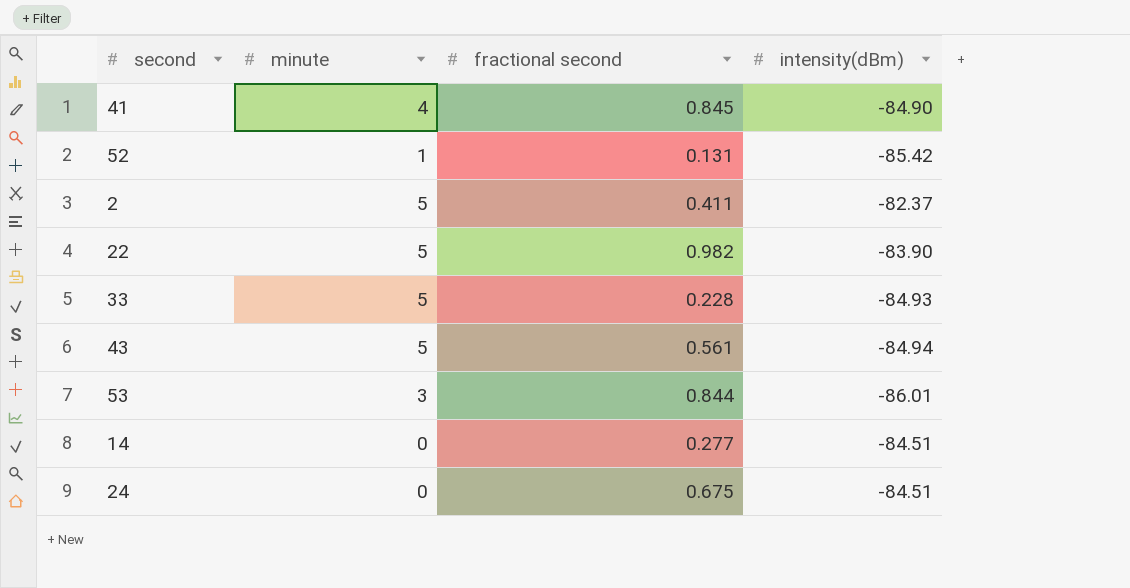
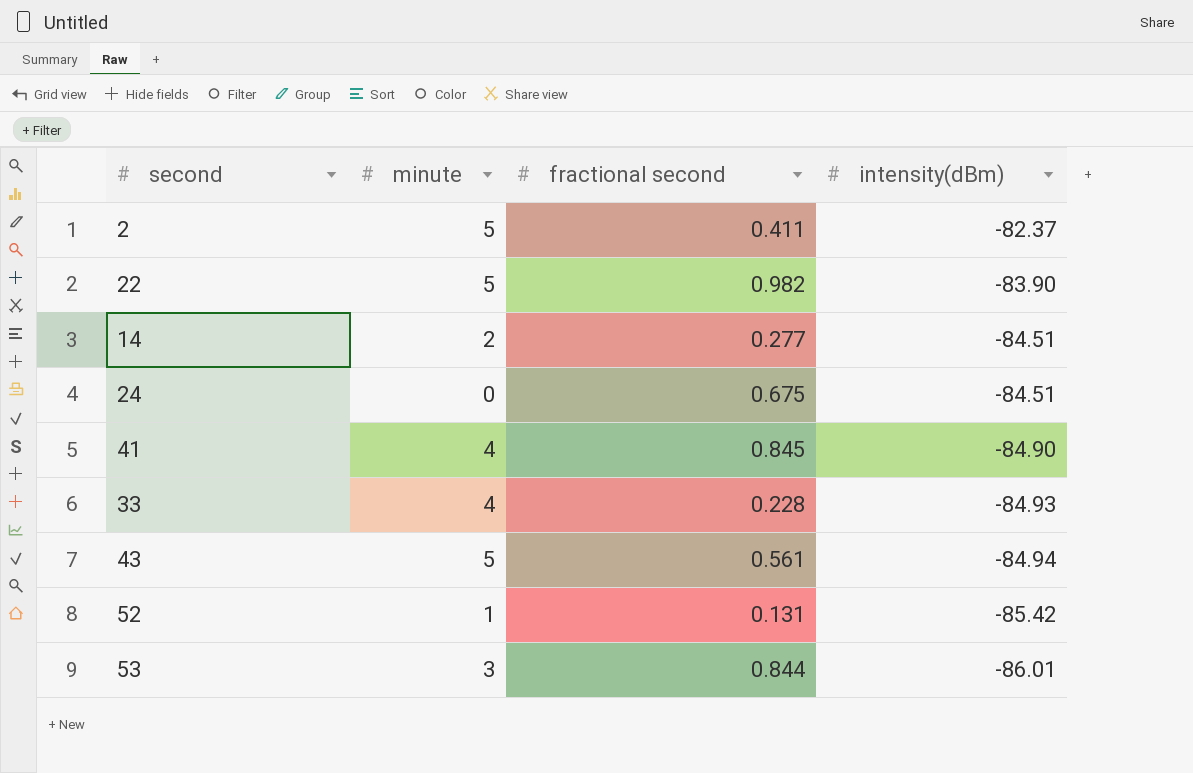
row order: none -> intensity(dBm) descending
14 | minute: 0 -> 2
33 | minute: 5 -> 4

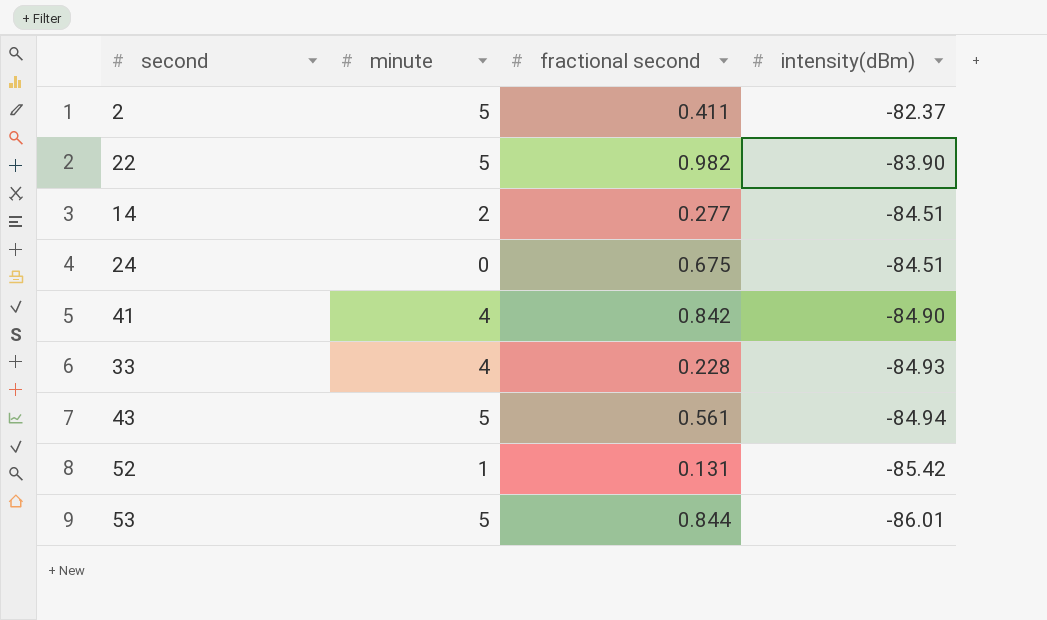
41 | fractional second: 0.845 -> 0.842
53 | minute: 3 -> 5

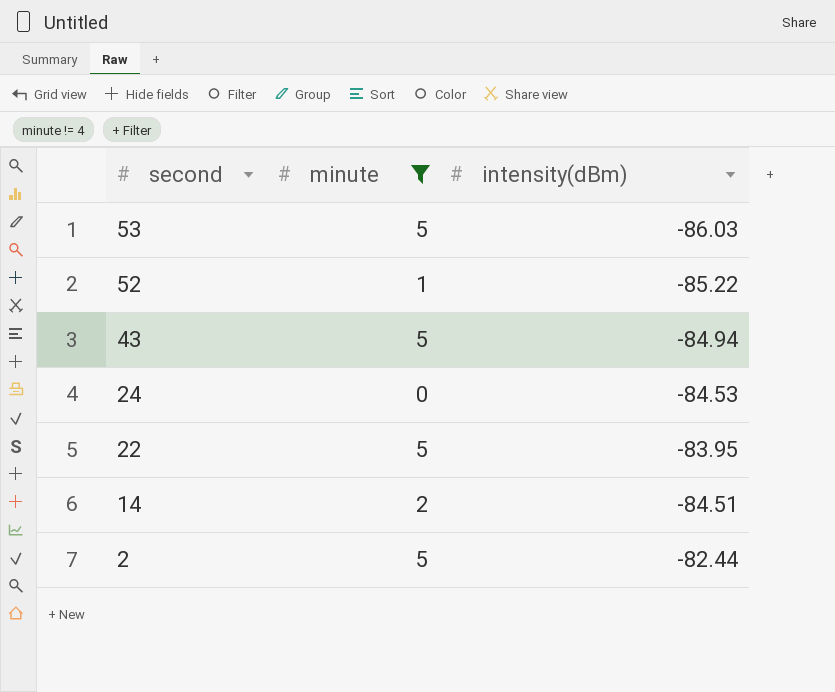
filter: none -> minute != 4
row order: intensity(dBm) descending -> second descending
column fractional second | position: 3 -> none
53 | intensity(dBm): -86.01 -> -86.03
52 | intensity(dBm): -85.42 -> -85.22
24 | intensity(dBm): -84.51 -> -84.53
22 | intensity(dBm): -83.90 -> -83.95
2 | intensity(dBm): -82.37 -> -82.44

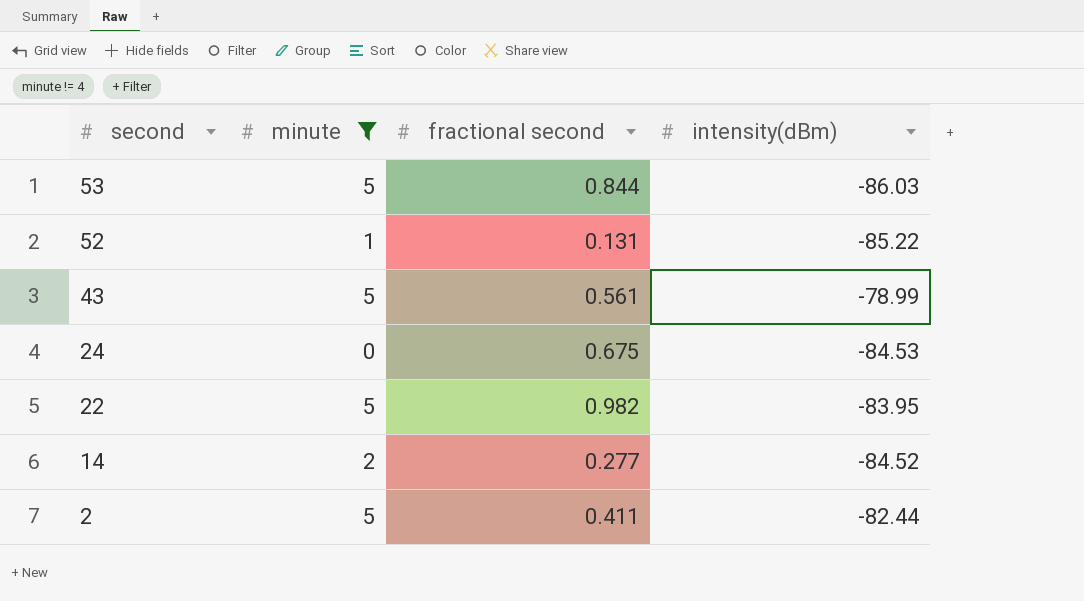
column fractional second | position: none -> 3
43 | intensity(dBm): -84.94 -> -78.99
14 | intensity(dBm): -84.51 -> -84.52

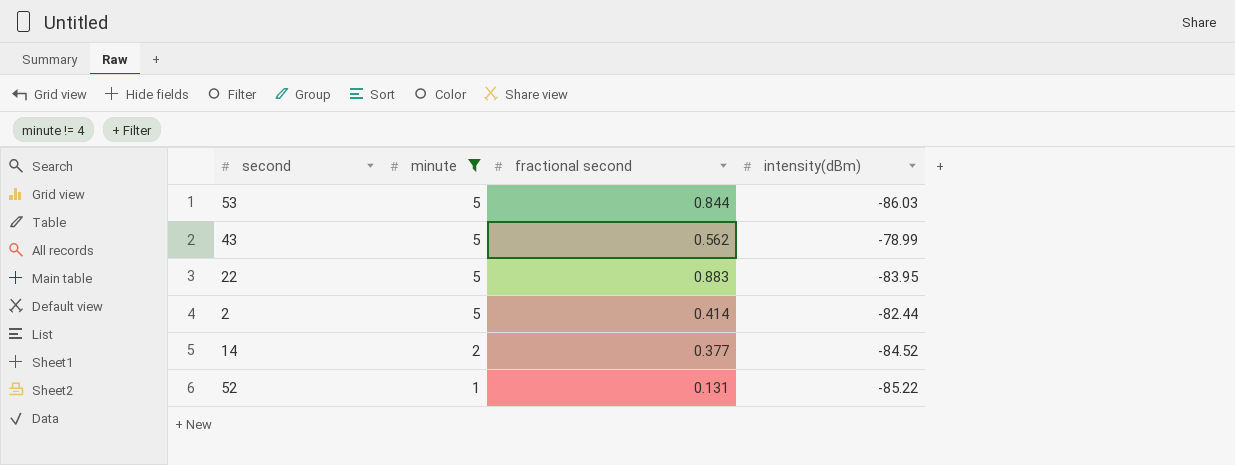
row order: second descending -> minute descending
row 24: 0 | 0.675 | -84.53 -> none
43 | fractional second: 0.561 -> 0.562
22 | fractional second: 0.982 -> 0.883
2 | fractional second: 0.411 -> 0.414
14 | fractional second: 0.277 -> 0.377

